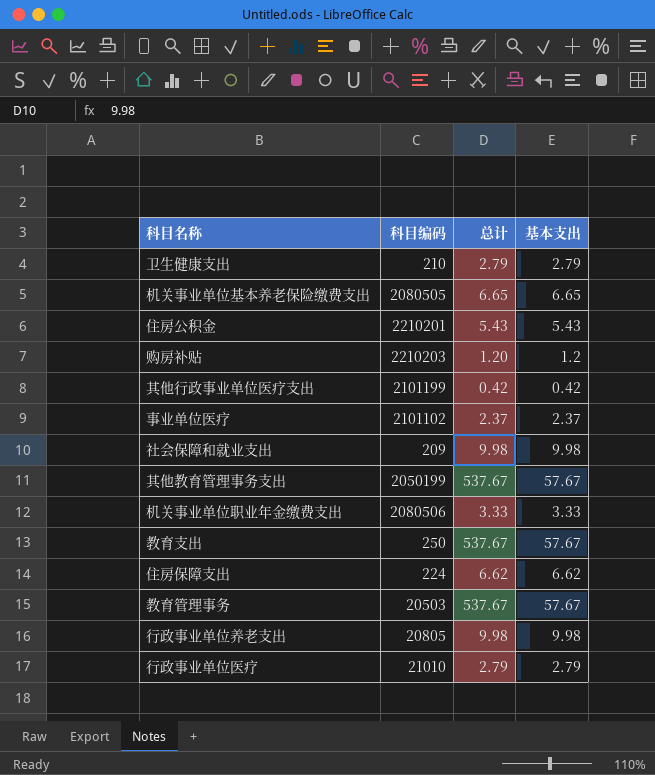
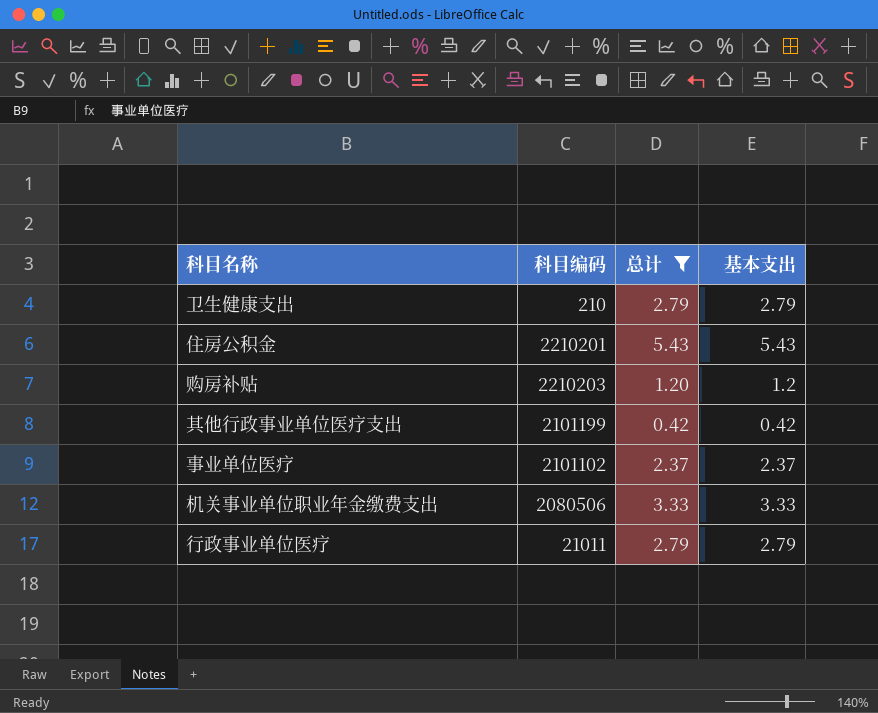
filter: none -> 总计 <= 5.43
行政事业单位医疗 | 科目编码: 21010 -> 21011

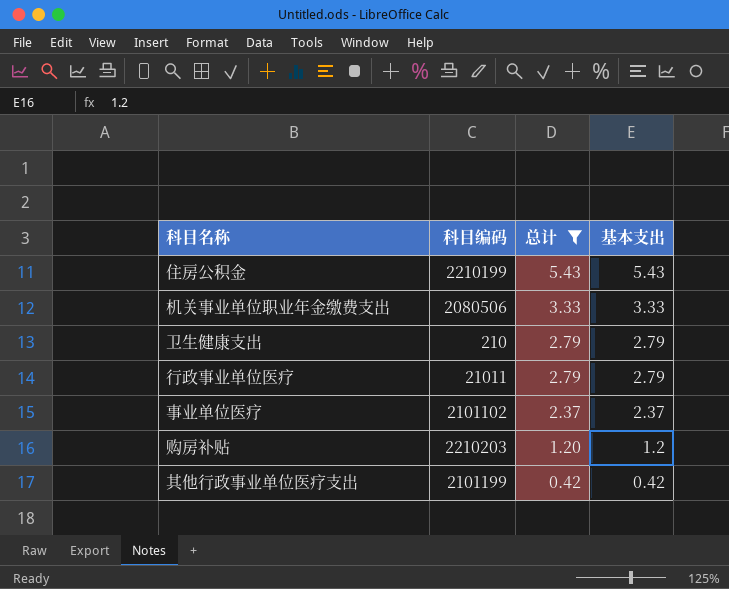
row order: none -> 总计 descending
住房公积金 | 科目编码: 2210201 -> 2210199

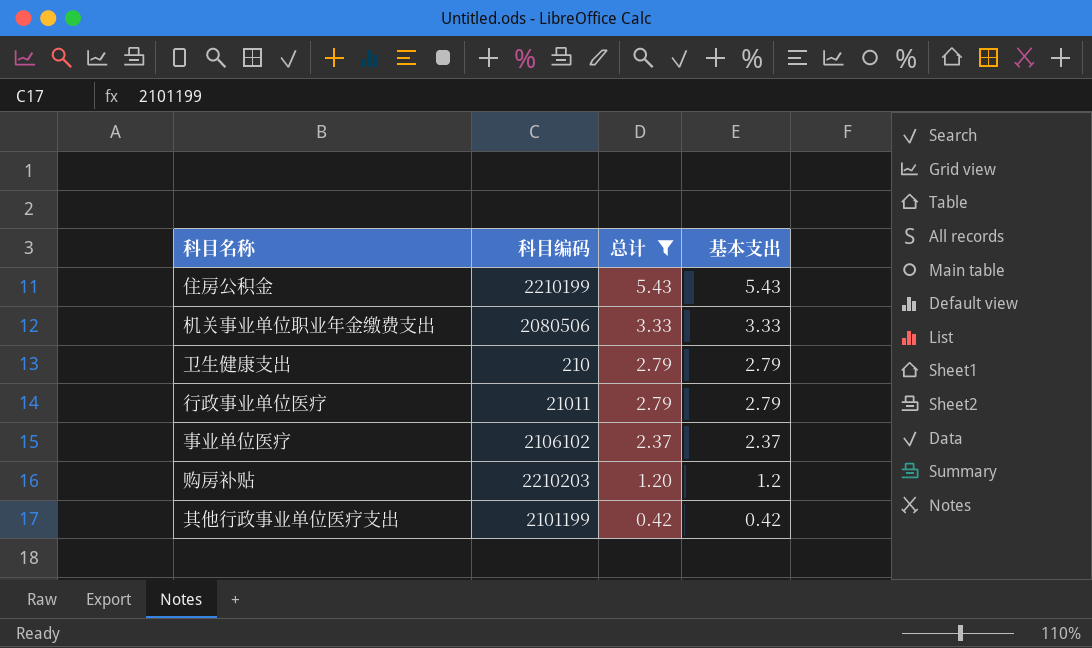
事业单位医疗 | 科目编码: 2101102 -> 2106102

